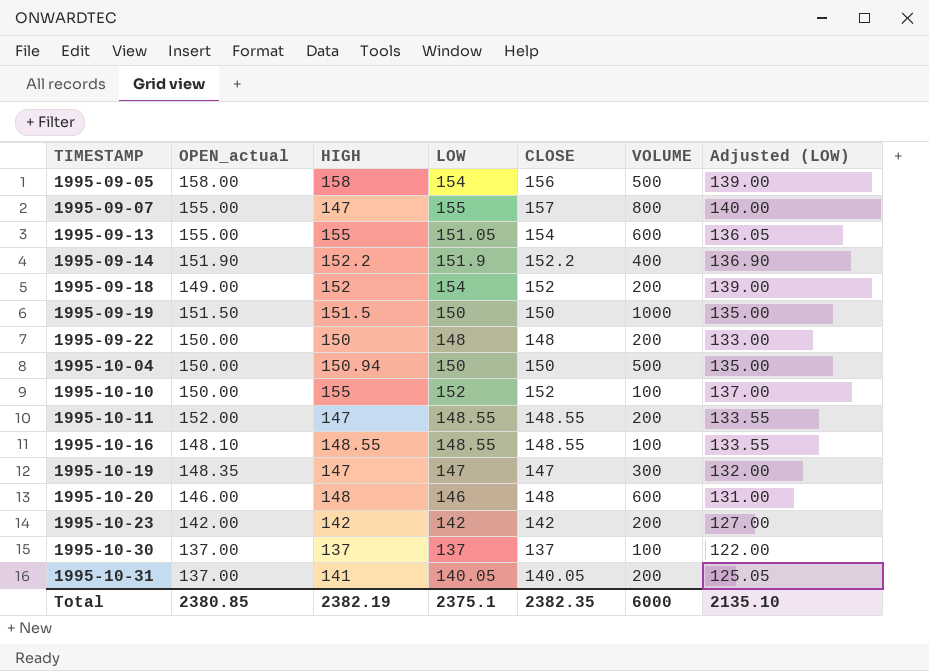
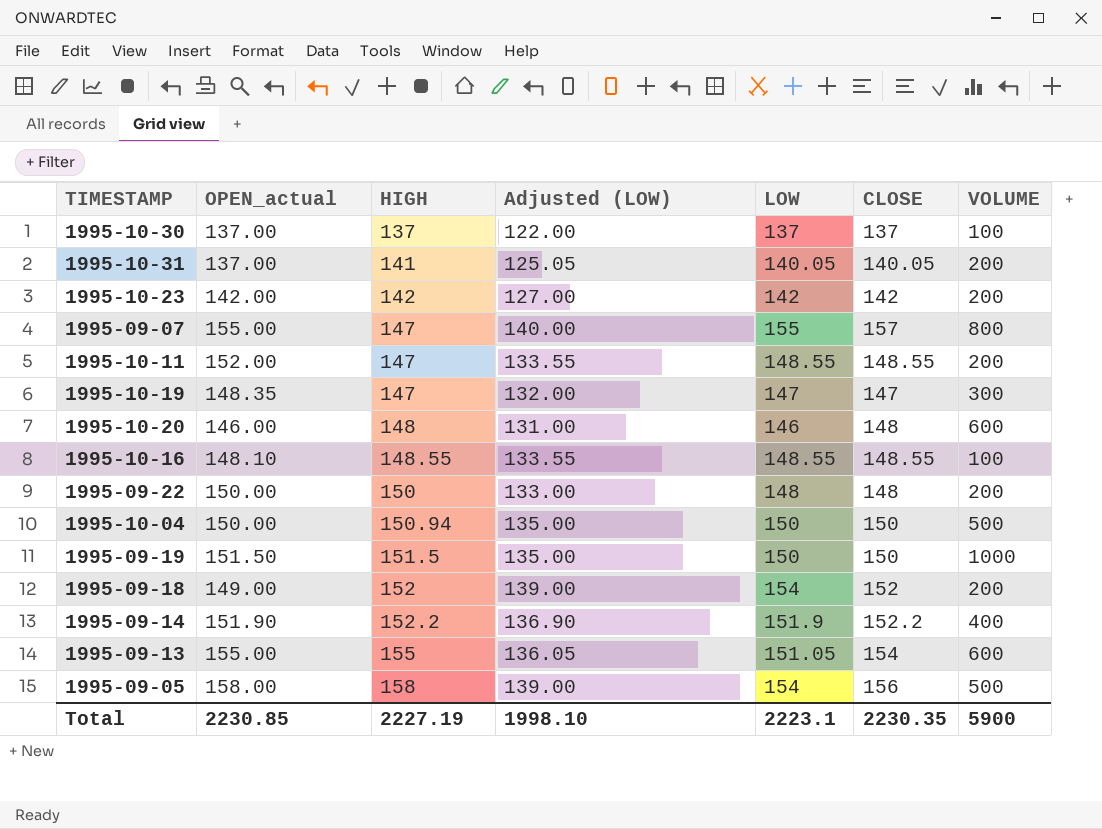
row order: TIMESTAMP ascending -> HIGH ascending
column Adjusted (LOW) | position: 7 -> 4
row 1995-10-10: 150.00 | 155 | 152 | 152 | 100 | 137.00 -> none
Total | OPEN_actual: 2380.85 -> 2230.85
Total | HIGH: 2382.19 -> 2227.19
Total | Adjusted (LOW): 2135.10 -> 1998.10
Total | LOW: 2375.1 -> 2223.1
Total | CLOSE: 2382.35 -> 2230.35
Total | VOLUME: 6000 -> 5900

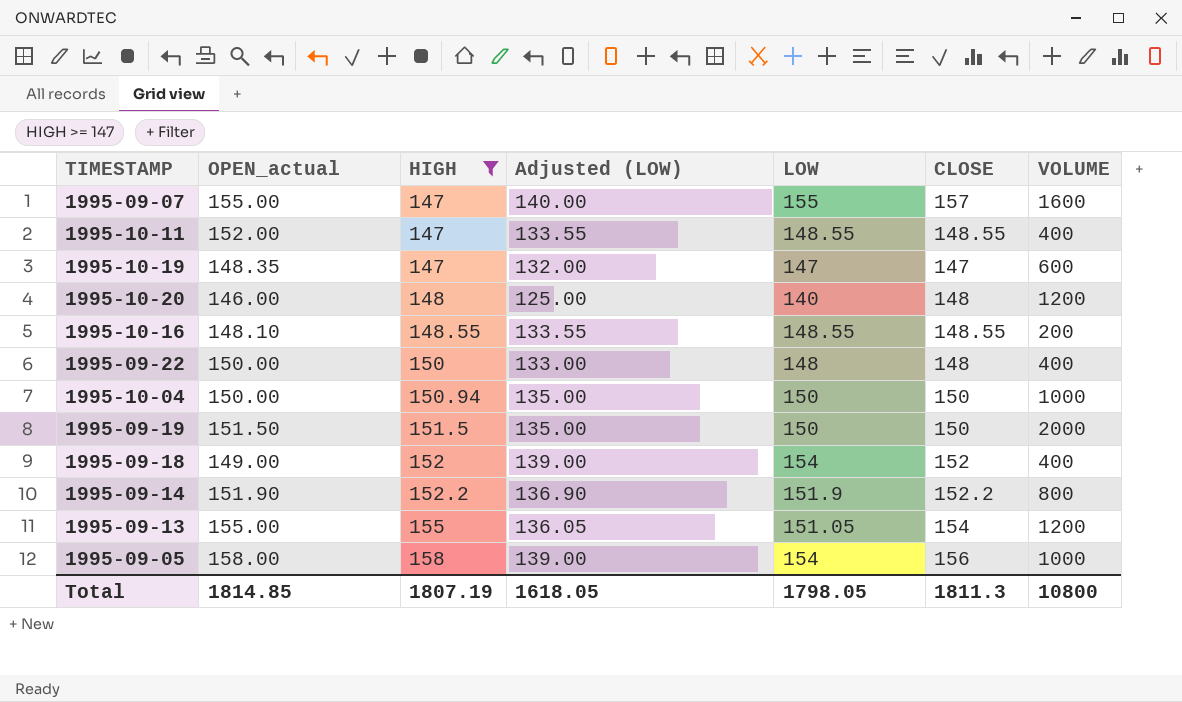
filter: none -> HIGH >= 147
1995-09-07 | VOLUME: 800 -> 1600
1995-10-11 | VOLUME: 200 -> 400
1995-10-19 | VOLUME: 300 -> 600
1995-10-20 | Adjusted (LOW): 131.00 -> 125.00
1995-10-20 | LOW: 146 -> 140
1995-10-20 | VOLUME: 600 -> 1200
1995-10-16 | VOLUME: 100 -> 200
1995-09-22 | VOLUME: 200 -> 400
1995-10-04 | VOLUME: 500 -> 1000
1995-09-19 | VOLUME: 1000 -> 2000
1995-09-18 | VOLUME: 200 -> 400
1995-09-14 | VOLUME: 400 -> 800
1995-09-13 | VOLUME: 600 -> 1200
1995-09-05 | VOLUME: 500 -> 1000
Total | OPEN_actual: 2230.85 -> 1814.85
Total | HIGH: 2227.19 -> 1807.19
Total | Adjusted (LOW): 1998.10 -> 1618.05
Total | LOW: 2223.1 -> 1798.05
Total | CLOSE: 2230.35 -> 1811.3
Total | VOLUME: 5900 -> 10800

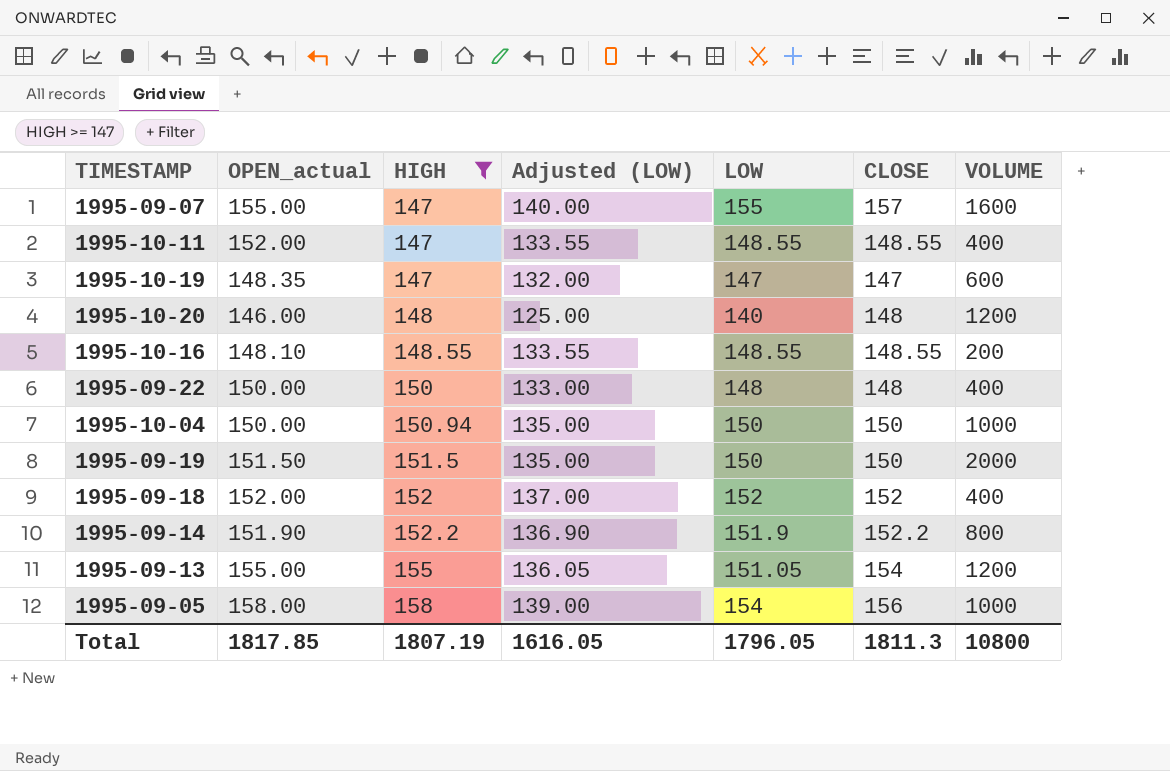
1995-09-18 | OPEN_actual: 149.00 -> 152.00
1995-09-18 | Adjusted (LOW): 139.00 -> 137.00
1995-09-18 | LOW: 154 -> 152
Total | OPEN_actual: 1814.85 -> 1817.85
Total | Adjusted (LOW): 1618.05 -> 1616.05
Total | LOW: 1798.05 -> 1796.05

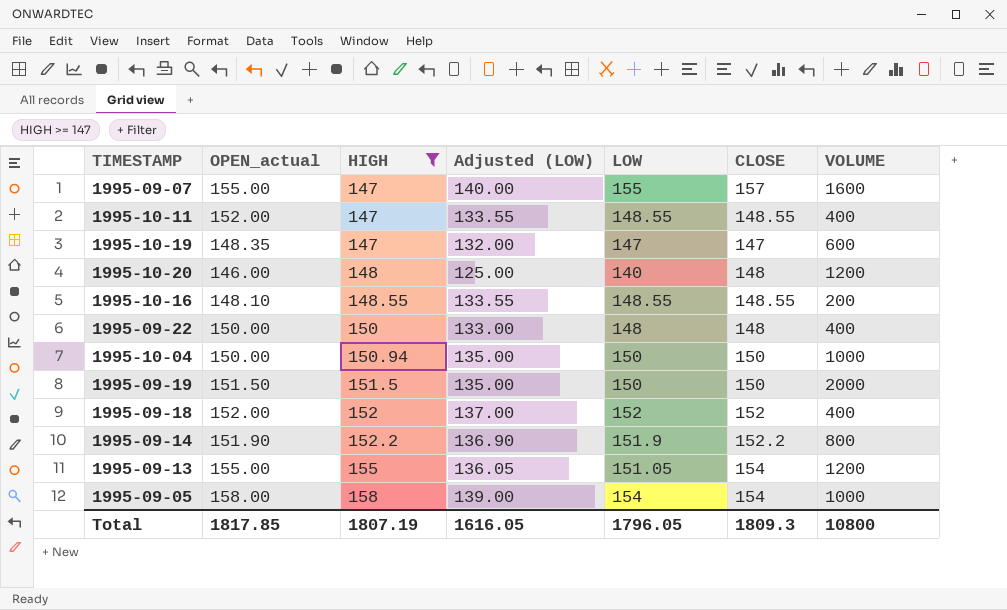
1995-09-05 | CLOSE: 156 -> 154
Total | CLOSE: 1811.3 -> 1809.3

